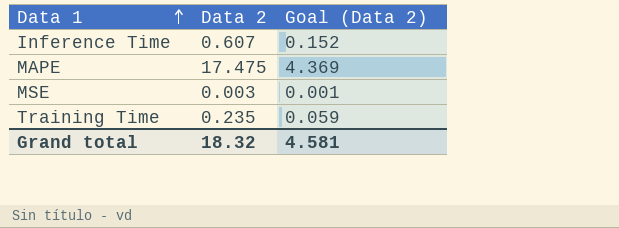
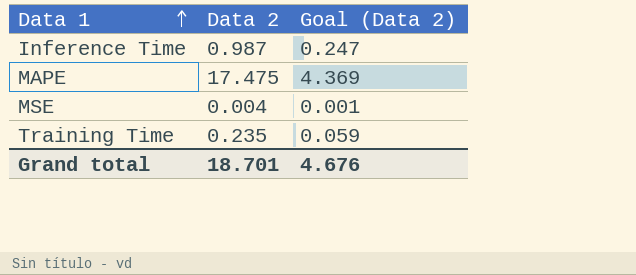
Inference Time | Data 2: 0.607 -> 0.987
Inference Time | Goal (Data 2): 0.152 -> 0.247
MSE | Data 2: 0.003 -> 0.004
Grand total | Data 2: 18.32 -> 18.701
Grand total | Goal (Data 2): 4.581 -> 4.676

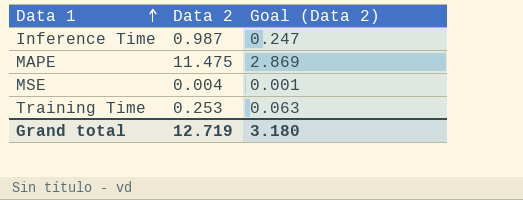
MAPE | Data 2: 17.475 -> 11.475
MAPE | Goal (Data 2): 4.369 -> 2.869
Training Time | Data 2: 0.235 -> 0.253
Training Time | Goal (Data 2): 0.059 -> 0.063
Grand total | Data 2: 18.701 -> 12.719
Grand total | Goal (Data 2): 4.676 -> 3.180

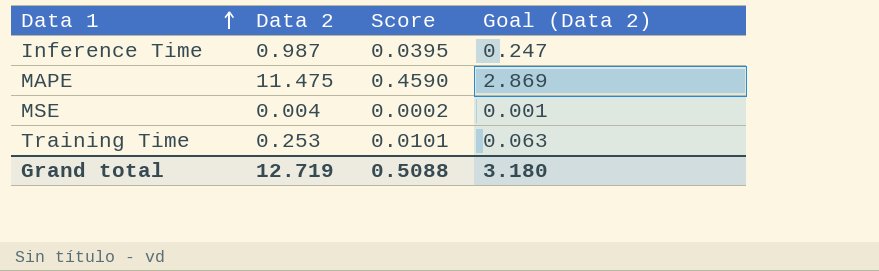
column Score | formula: none -> [Data 2] * 0.04

